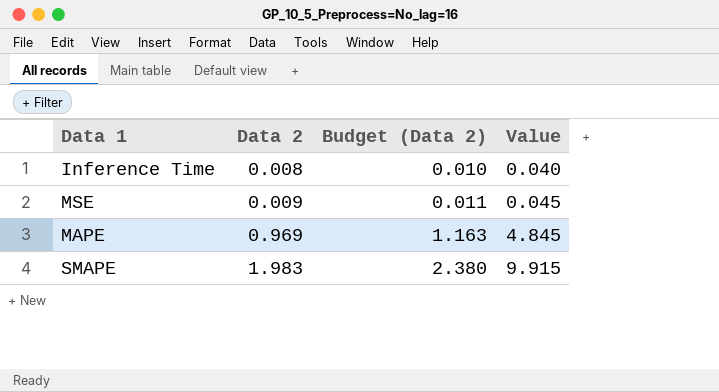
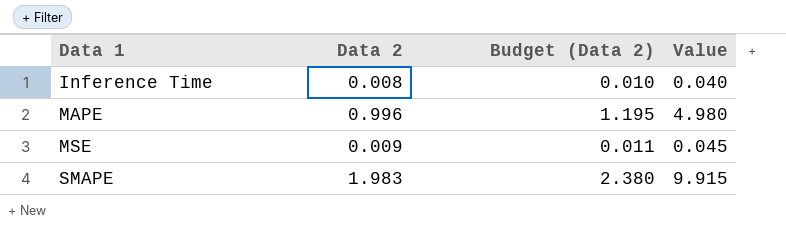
row order: Data 2 ascending -> Data 1 ascending
MAPE | Data 2: 0.969 -> 0.996
MAPE | Budget (Data 2): 1.163 -> 1.195
MAPE | Value: 4.845 -> 4.980

